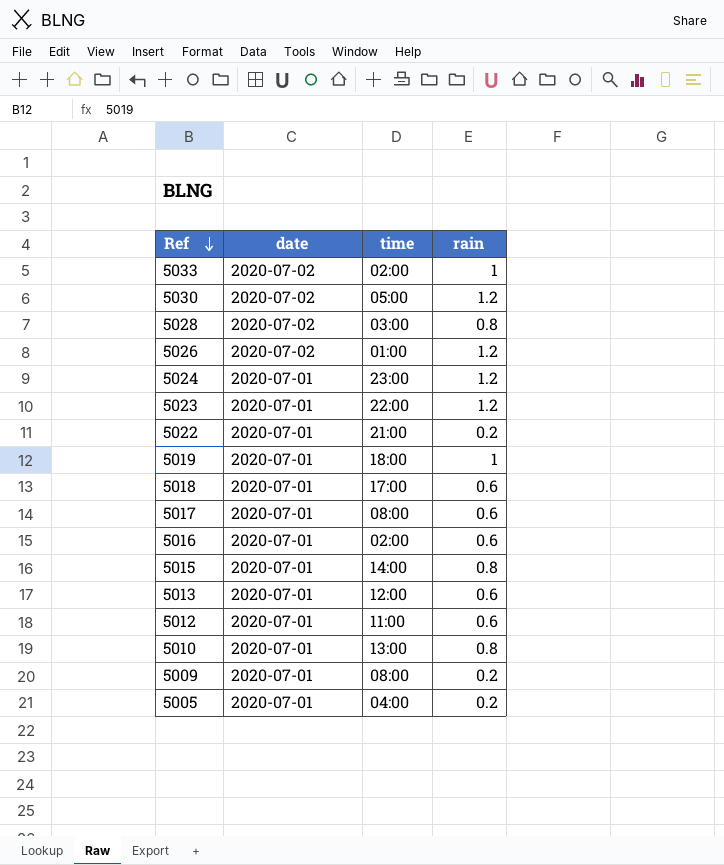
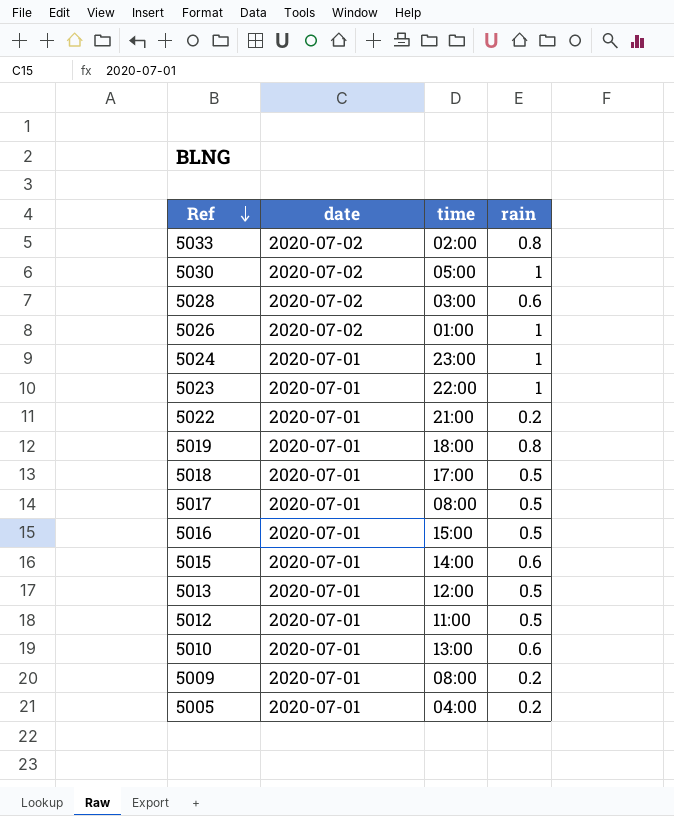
5033 | rain: 1 -> 0.8
5030 | rain: 1.2 -> 1
5028 | rain: 0.8 -> 0.6
5026 | rain: 1.2 -> 1
5024 | rain: 1.2 -> 1
5023 | rain: 1.2 -> 1
5019 | rain: 1 -> 0.8
5018 | rain: 0.6 -> 0.5
5017 | rain: 0.6 -> 0.5
5016 | time: 02:00 -> 15:00
5016 | rain: 0.6 -> 0.5
5015 | rain: 0.8 -> 0.6
5013 | rain: 0.6 -> 0.5
5012 | rain: 0.6 -> 0.5
5010 | rain: 0.8 -> 0.6

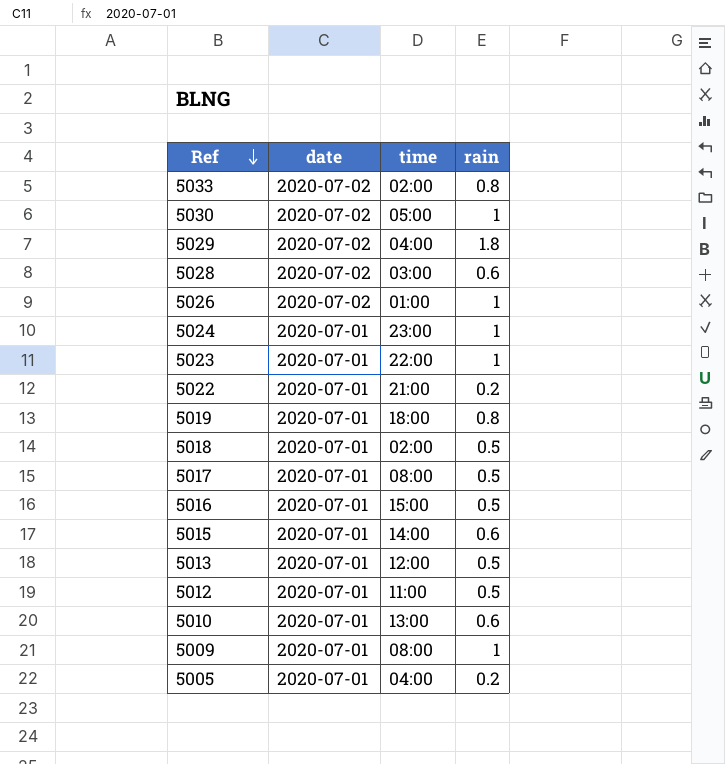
row 5029: none -> 2020-07-02 | 04:00 | 1.8
5018 | time: 17:00 -> 02:00
5009 | rain: 0.2 -> 1

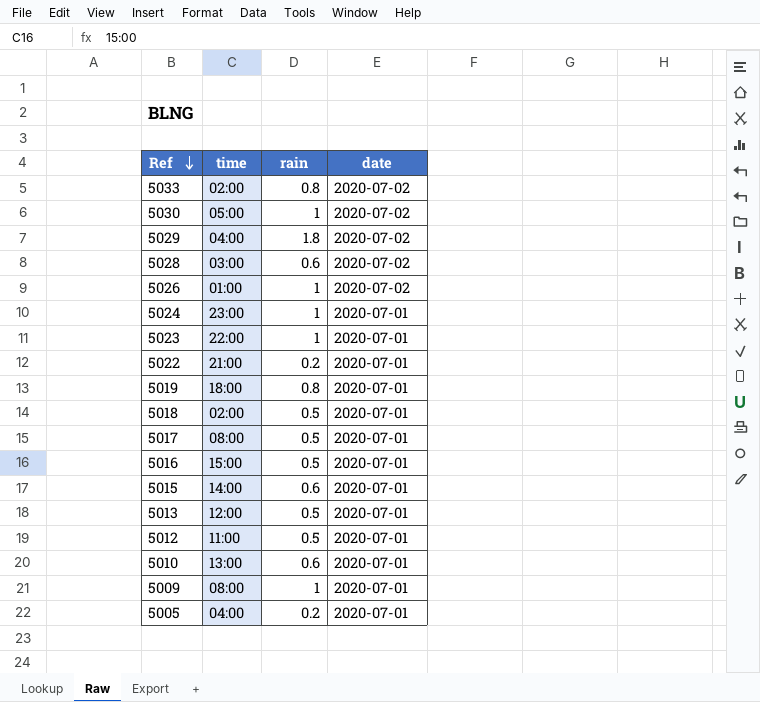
column date | position: 2 -> 4

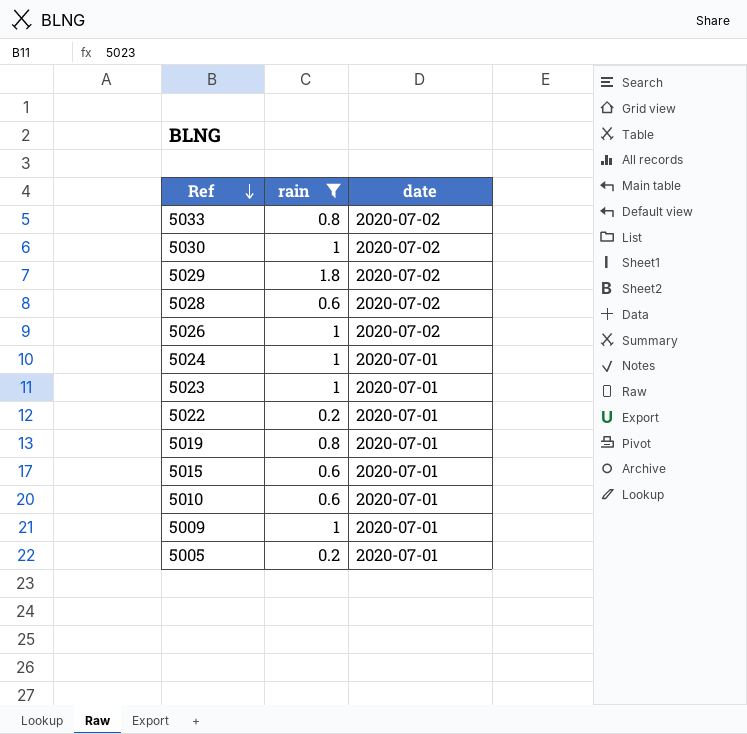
filter: none -> rain != 0.5
column time | position: 2 -> none

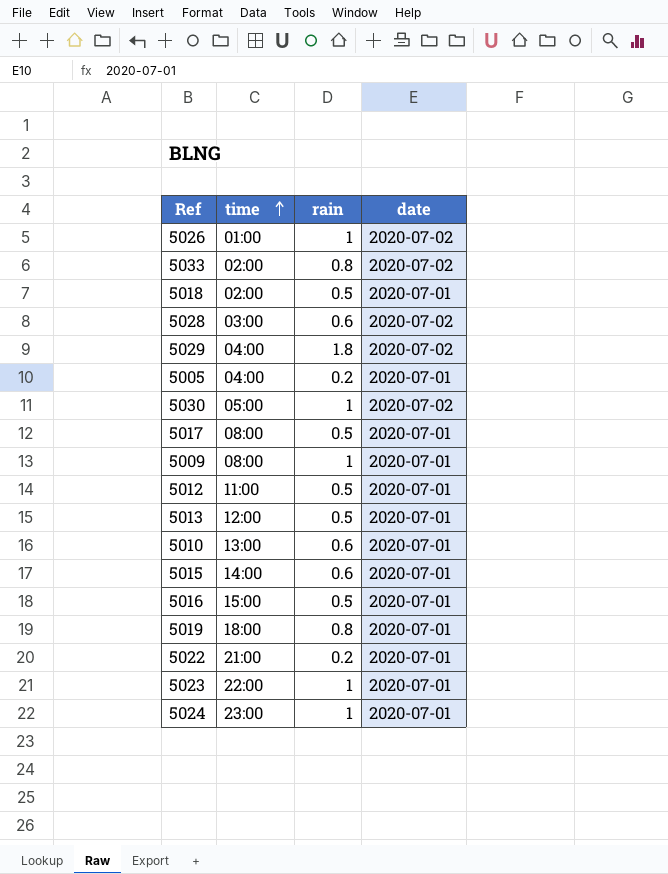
filter: rain != 0.5 -> none
row order: Ref descending -> time ascending
column time | position: none -> 2

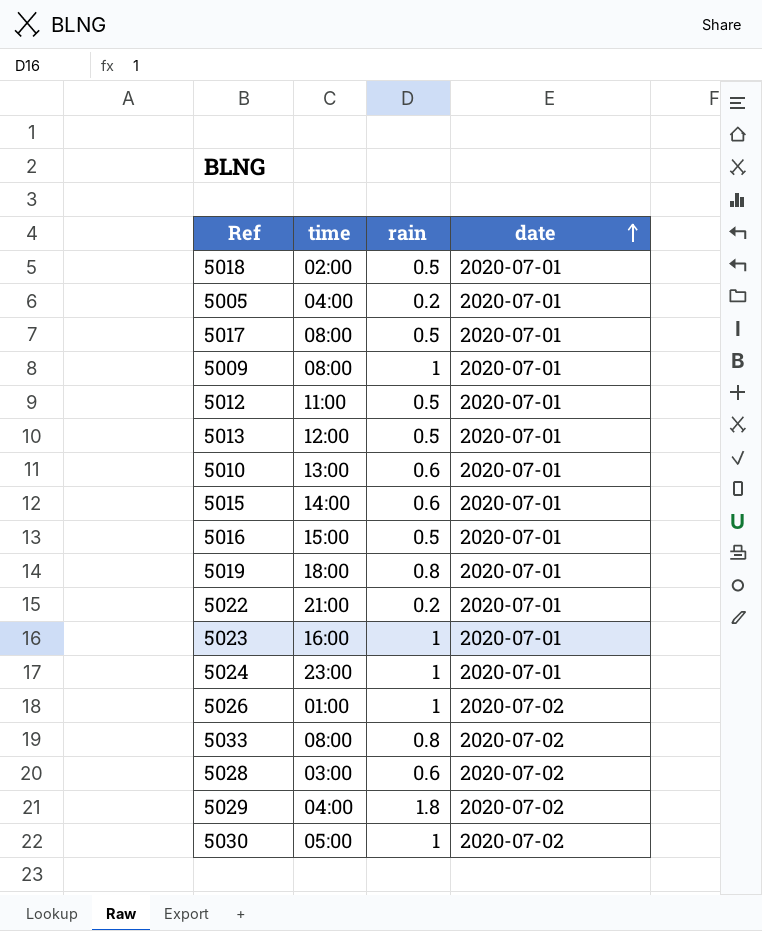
row order: time ascending -> date ascending
5023 | time: 22:00 -> 16:00
5033 | time: 02:00 -> 08:00

